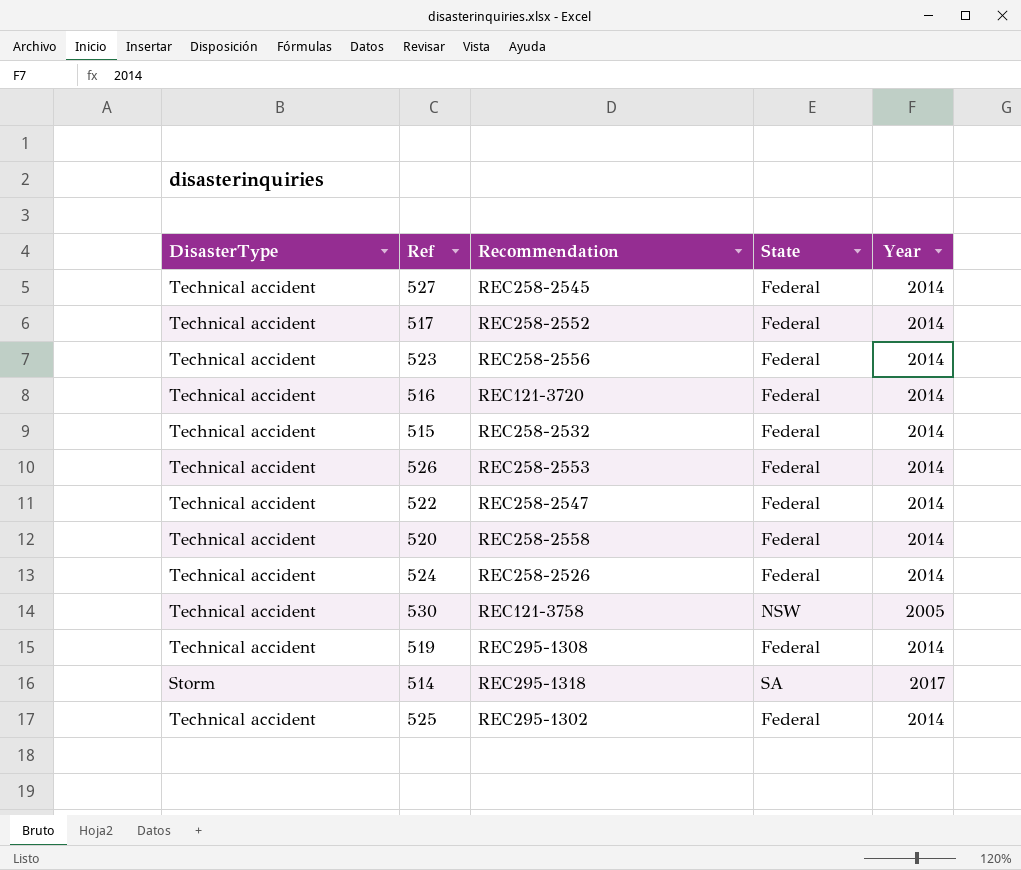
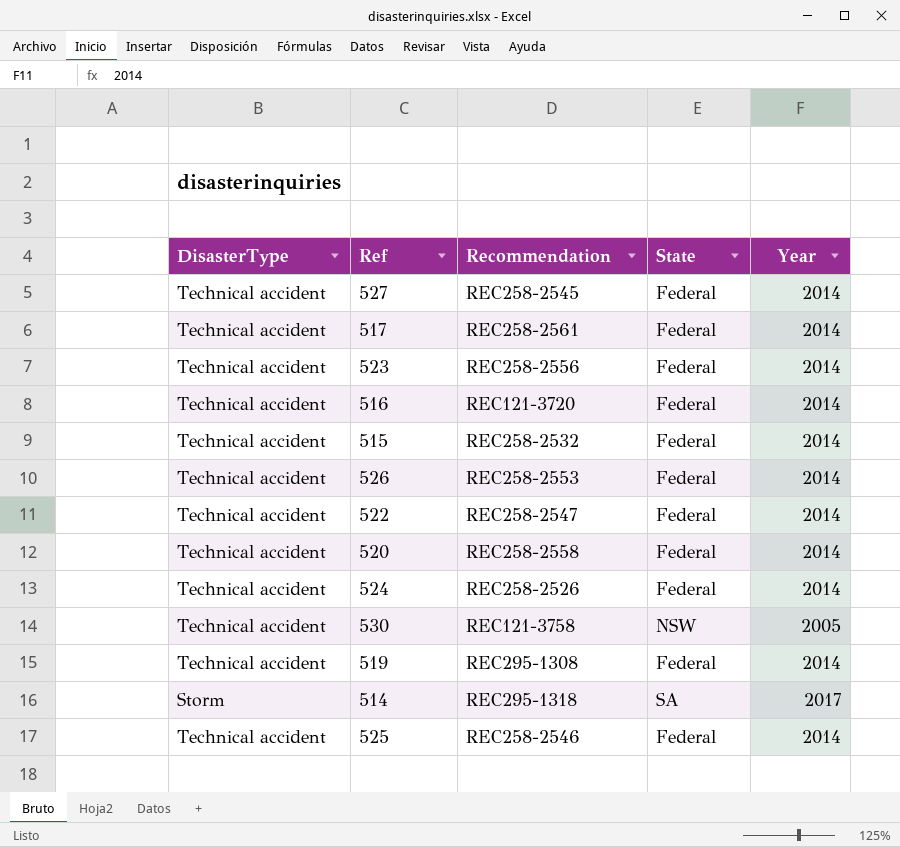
517 | Recommendation: REC258-2552 -> REC258-2561
525 | Recommendation: REC295-1302 -> REC258-2546

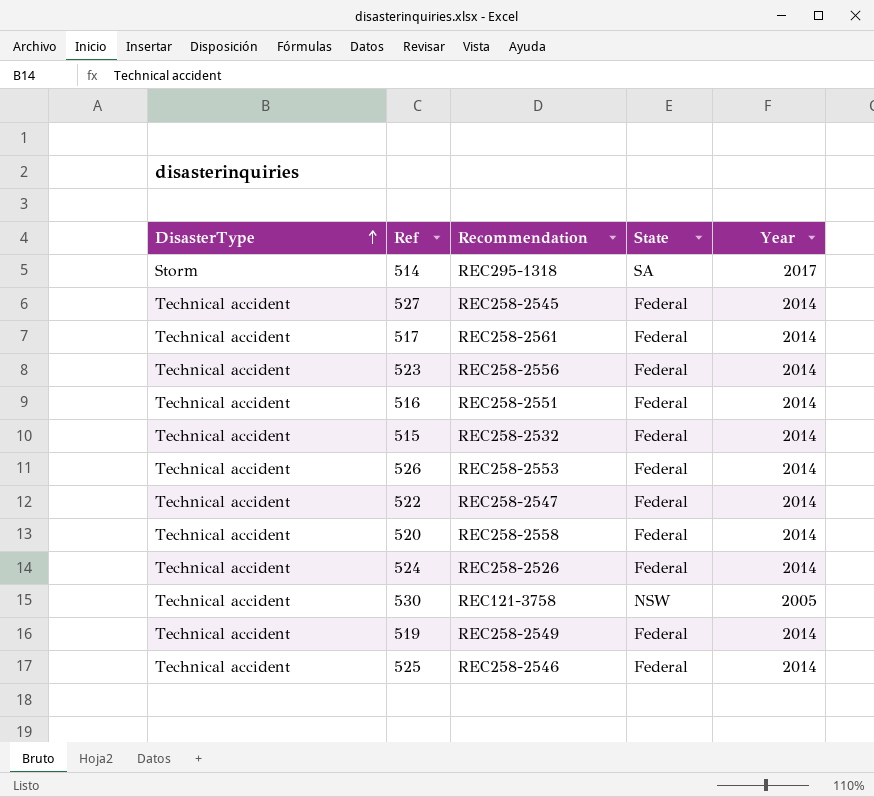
row order: none -> DisasterType ascending
516 | Recommendation: REC121-3720 -> REC258-2551
519 | Recommendation: REC295-1308 -> REC258-2549

